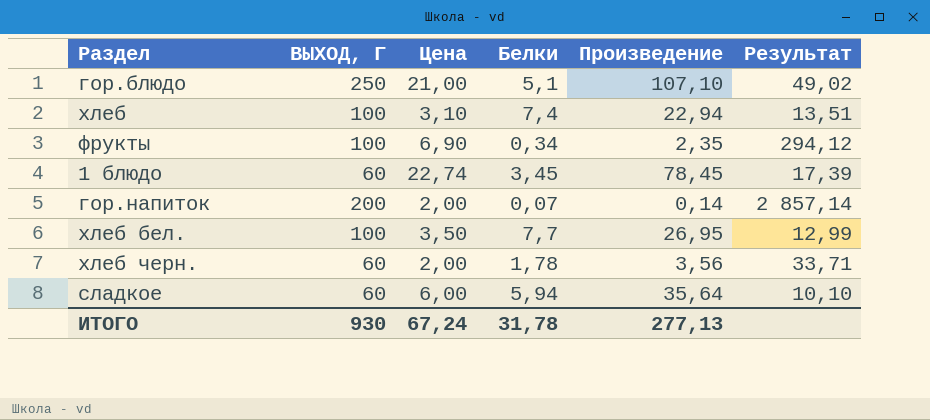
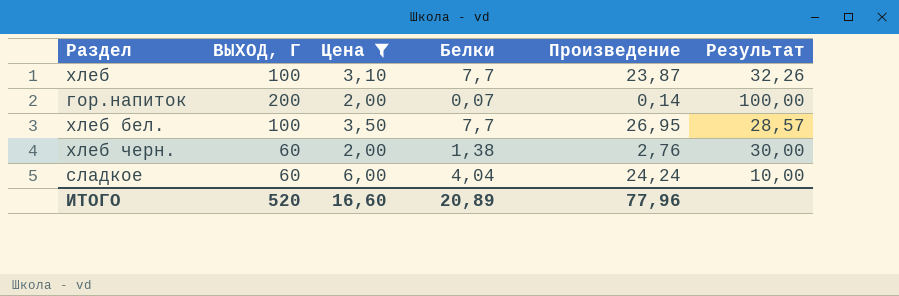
filter: none -> Цена <= 6,00
column Результат | formula: [ВЫХОД, Г] / [Белки] -> [ВЫХОД, Г] / [Цена]
хлеб | Белки: 7,4 -> 7,7
хлеб | Произведение: 22,94 -> 23,87
хлеб черн. | Белки: 1,78 -> 1,38
хлеб черн. | Произведение: 3,56 -> 2,76
сладкое | Белки: 5,94 -> 4,04
сладкое | Произведение: 35,64 -> 24,24
ИТОГО | ВЫХОД, Г: 930 -> 520
ИТОГО | Цена: 67,24 -> 16,60
ИТОГО | Белки: 31,78 -> 20,89
ИТОГО | Произведение: 277,13 -> 77,96

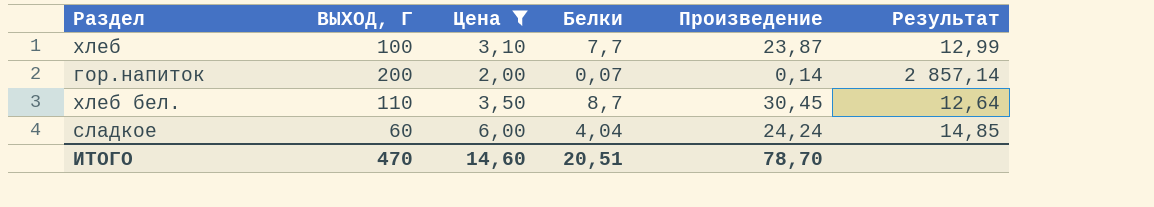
column Результат | formula: [ВЫХОД, Г] / [Цена] -> [ВЫХОД, Г] / [Белки]
row хлеб черн.: 60 | 2,00 | 1,38 | 2,76 | 30,00 -> none
хлеб бел. | ВЫХОД, Г: 100 -> 110
хлеб бел. | Белки: 7,7 -> 8,7
хлеб бел. | Произведение: 26,95 -> 30,45
ИТОГО | ВЫХОД, Г: 520 -> 470
ИТОГО | Цена: 16,60 -> 14,60
ИТОГО | Белки: 20,89 -> 20,51
ИТОГО | Произведение: 77,96 -> 78,70

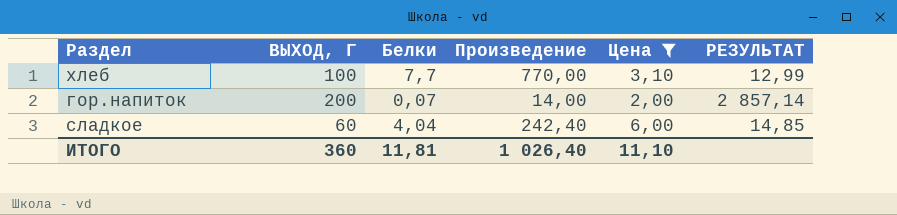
column Произведение | formula: [Цена] * [Белки] -> [ВЫХОД, Г] * [Белки]
column Цена | position: 3 -> 5
column name: Результат -> РЕЗУЛЬТАТ
row хлеб бел.: 110 | 3,50 | 8,7 | 30,45 | 12,64 -> none
ИТОГО | ВЫХОД, Г: 470 -> 360
ИТОГО | Белки: 20,51 -> 11,81
ИТОГО | Произведение: 78,70 -> 1 026,40
ИТОГО | Цена: 14,60 -> 11,10

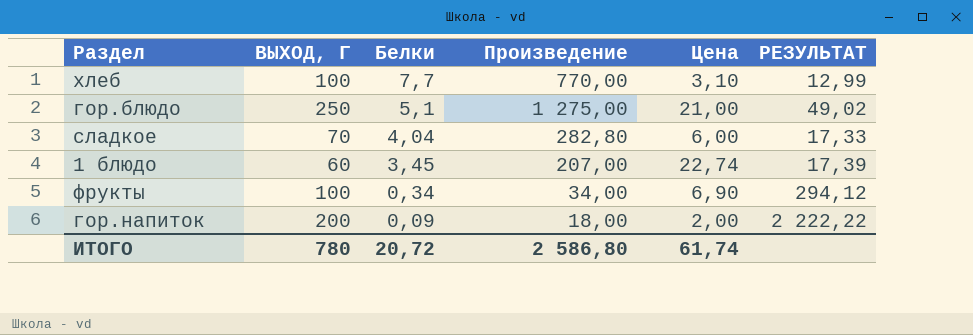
filter: Цена <= 6,00 -> none
row order: none -> Белки descending
сладкое | ВЫХОД, Г: 60 -> 70
сладкое | Произведение: 242,40 -> 282,80
сладкое | РЕЗУЛЬТАТ: 14,85 -> 17,33
гор.напиток | Белки: 0,07 -> 0,09
гор.напиток | Произведение: 14,00 -> 18,00
гор.напиток | РЕЗУЛЬТАТ: 2 857,14 -> 2 222,22
ИТОГО | ВЫХОД, Г: 360 -> 780
ИТОГО | Белки: 11,81 -> 20,72
ИТОГО | Произведение: 1 026,40 -> 2 586,80
ИТОГО | Цена: 11,10 -> 61,74

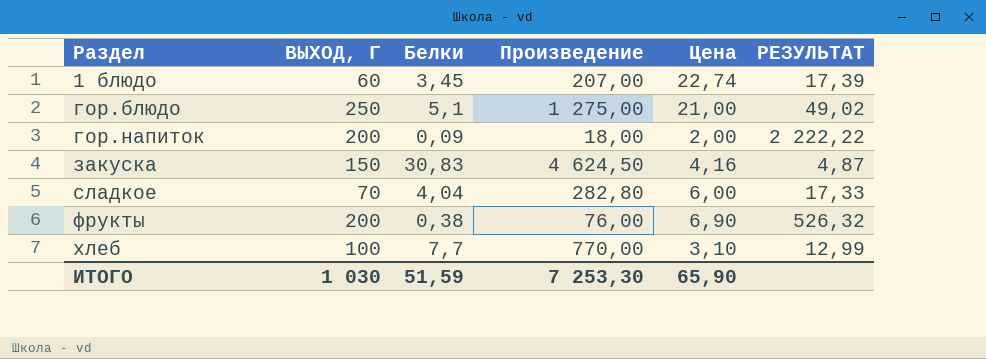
row order: Белки descending -> Раздел ascending
row закуска: none -> 150 | 30,83 | 4 624,50 | 4,16 | 4,87
фрукты | ВЫХОД, Г: 100 -> 200
фрукты | Белки: 0,34 -> 0,38
фрукты | Произведение: 34,00 -> 76,00
фрукты | РЕЗУЛЬТАТ: 294,12 -> 526,32
ИТОГО | ВЫХОД, Г: 780 -> 1 030
ИТОГО | Белки: 20,72 -> 51,59
ИТОГО | Произведение: 2 586,80 -> 7 253,30
ИТОГО | Цена: 61,74 -> 65,90

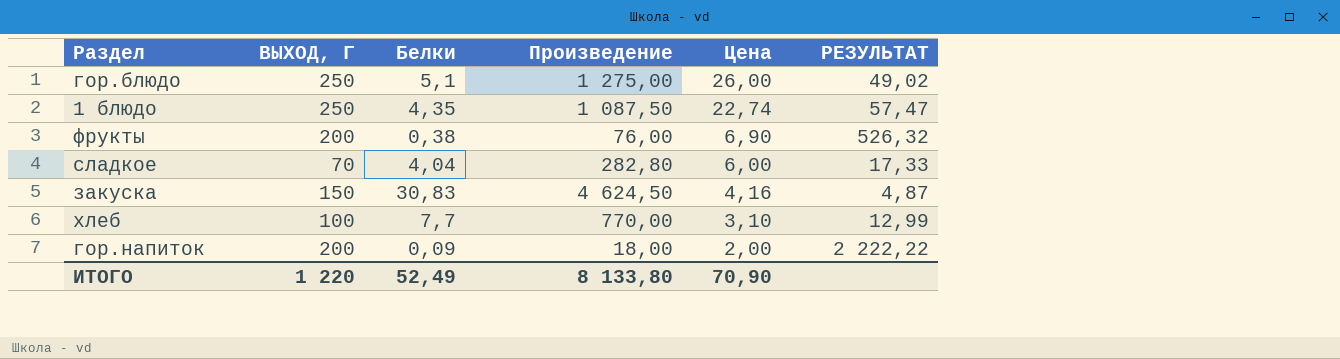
row order: Раздел ascending -> Цена descending
гор.блюдо | Цена: 21,00 -> 26,00
1 блюдо | ВЫХОД, Г: 60 -> 250
1 блюдо | Белки: 3,45 -> 4,35
1 блюдо | Произведение: 207,00 -> 1 087,50
1 блюдо | РЕЗУЛЬТАТ: 17,39 -> 57,47
ИТОГО | ВЫХОД, Г: 1 030 -> 1 220
ИТОГО | Белки: 51,59 -> 52,49
ИТОГО | Произведение: 7 253,30 -> 8 133,80
ИТОГО | Цена: 65,90 -> 70,90

